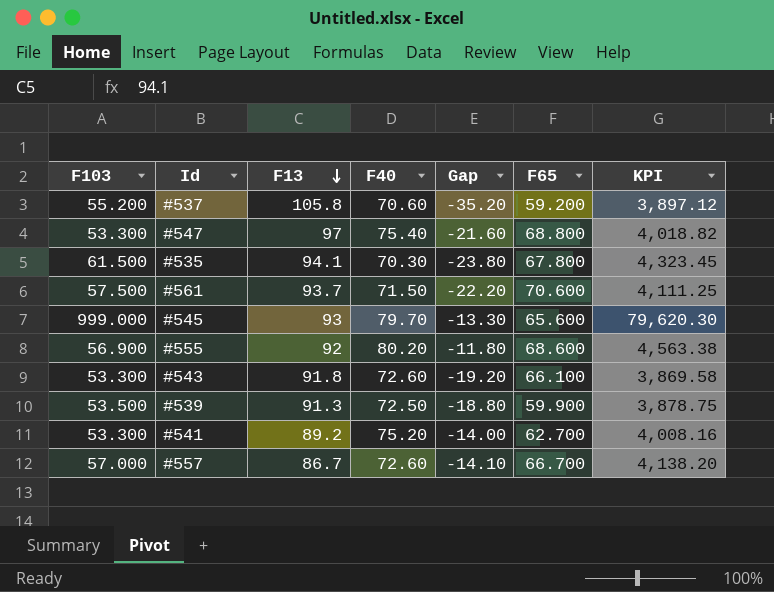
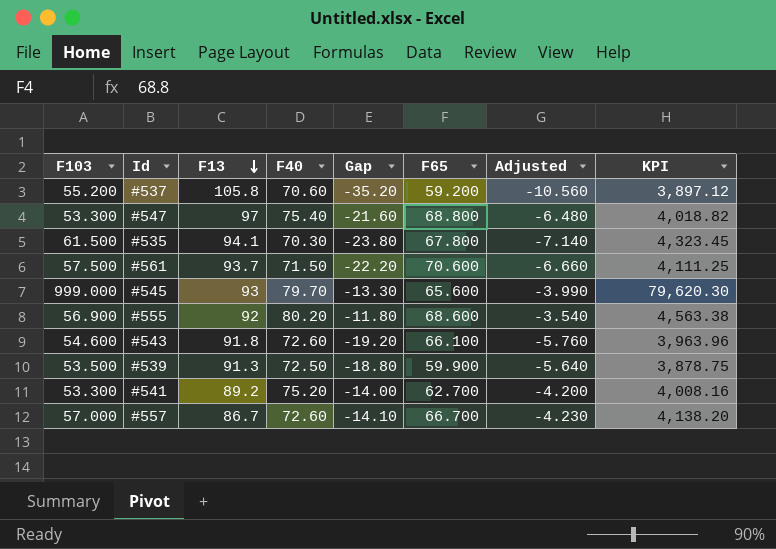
column Adjusted | formula: none -> [Gap] * 0.3
#543 | F103: 53.300 -> 54.600
#543 | KPI: 3,869.58 -> 3,963.96

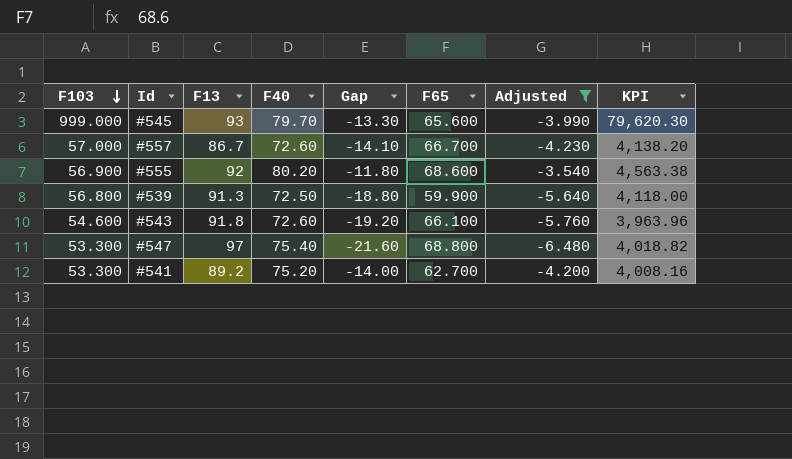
filter: none -> Adjusted >= -6.480
row order: F13 descending -> F103 descending
#539 | F103: 53.500 -> 56.800
#539 | KPI: 3,878.75 -> 4,118.00

